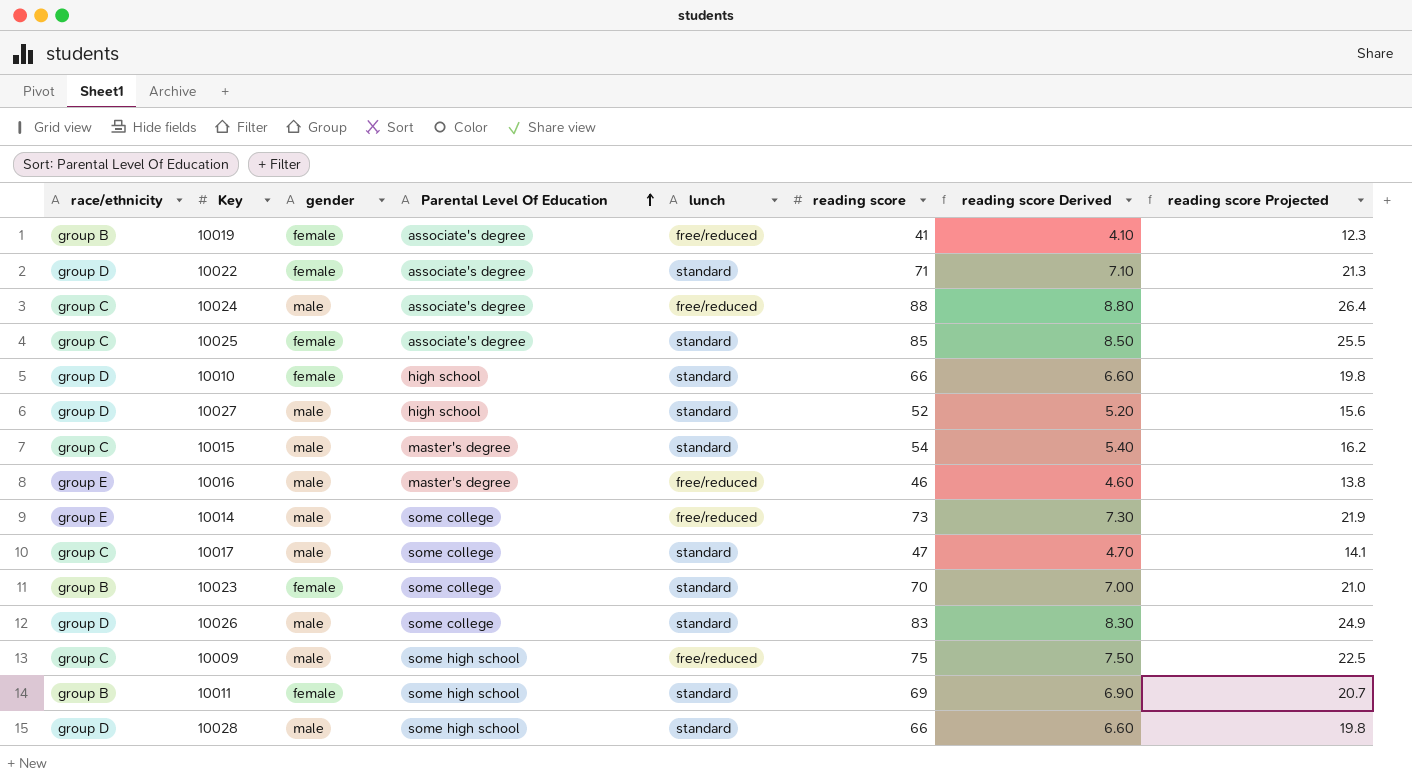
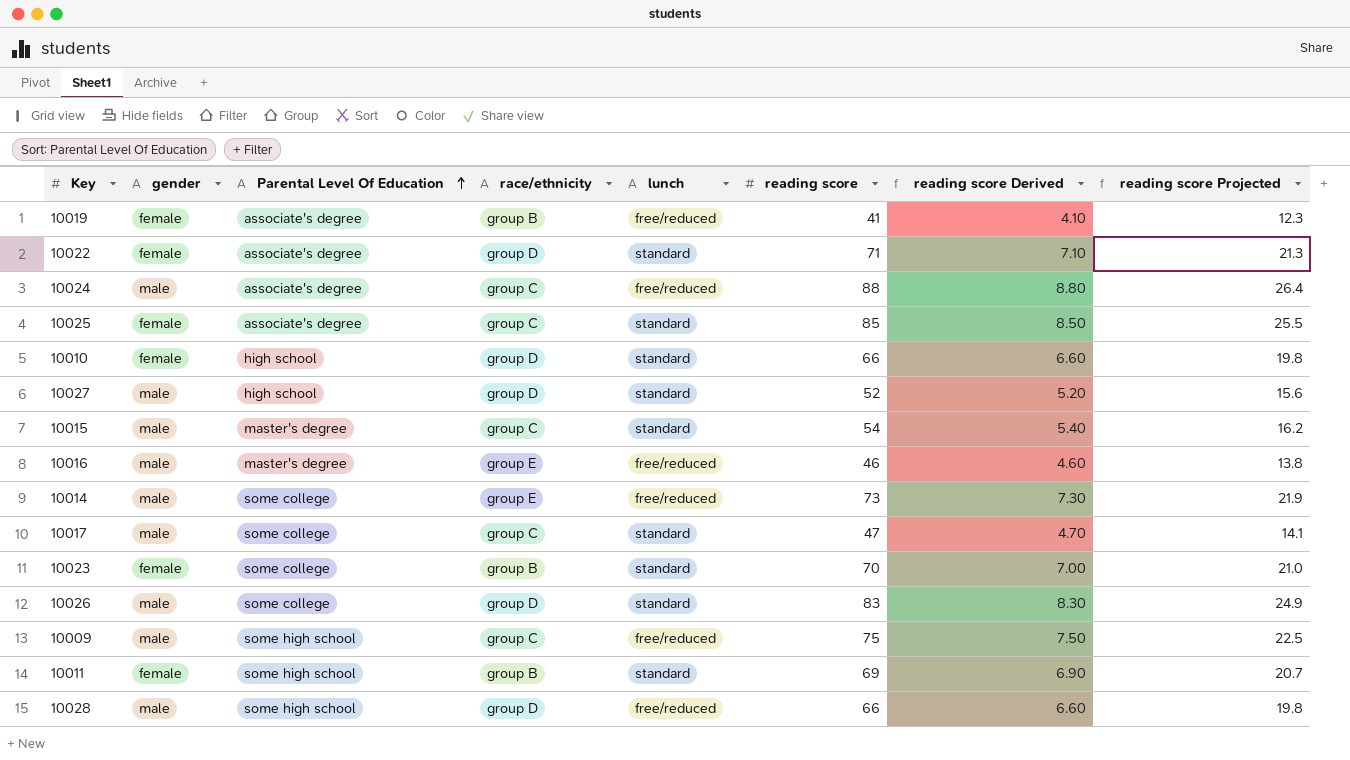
column race/ethnicity | position: 1 -> 4
10028 | lunch: standard -> free/reduced

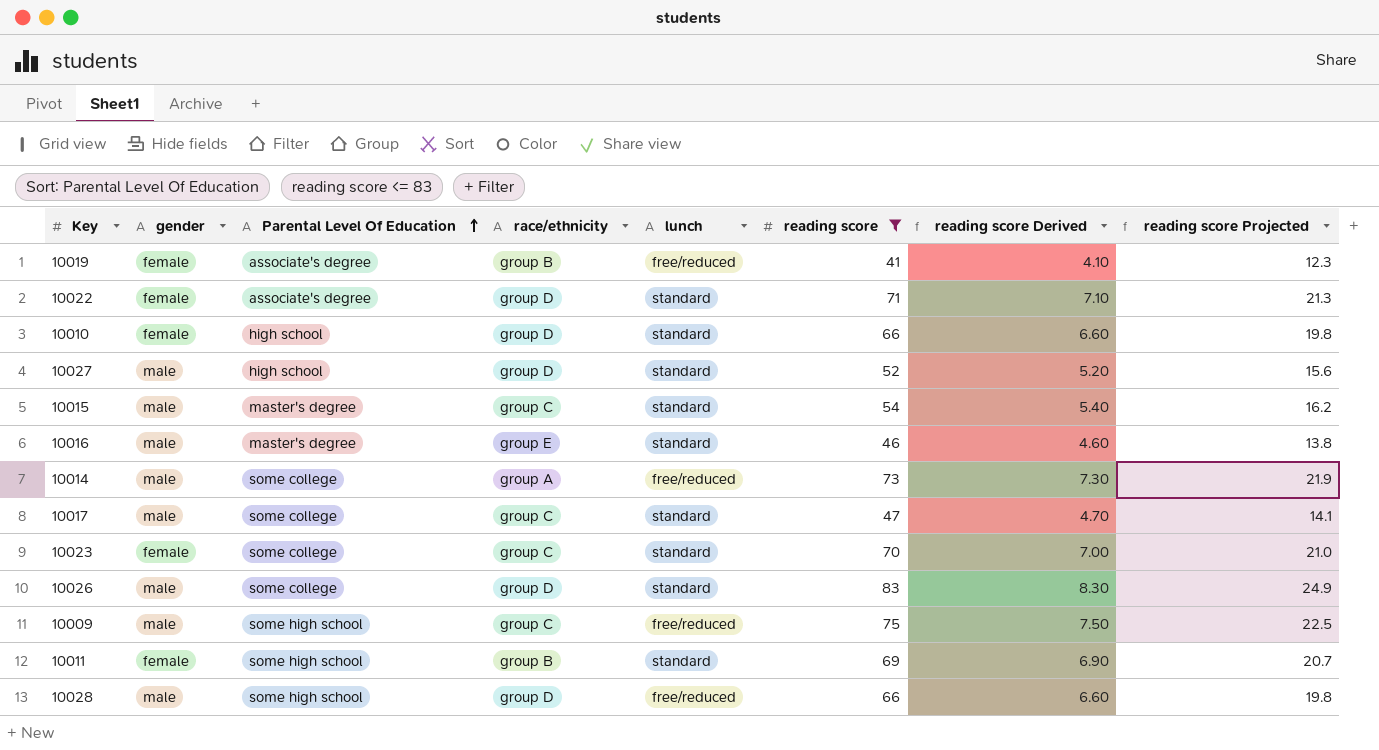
filter: none -> reading score <= 83
10016 | lunch: free/reduced -> standard
10014 | race/ethnicity: group E -> group A
10023 | race/ethnicity: group B -> group C

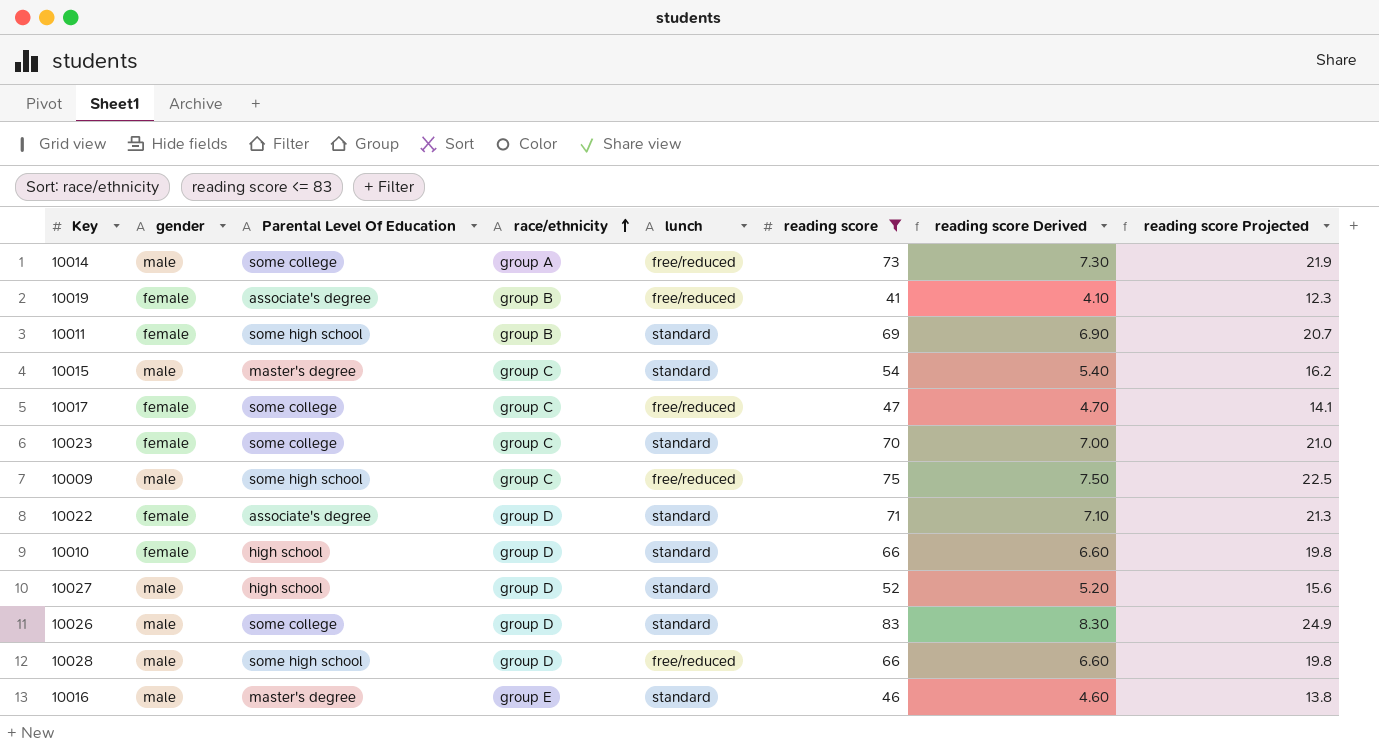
row order: Parental Level Of Education ascending -> race/ethnicity ascending
10017 | gender: male -> female
10017 | lunch: standard -> free/reduced

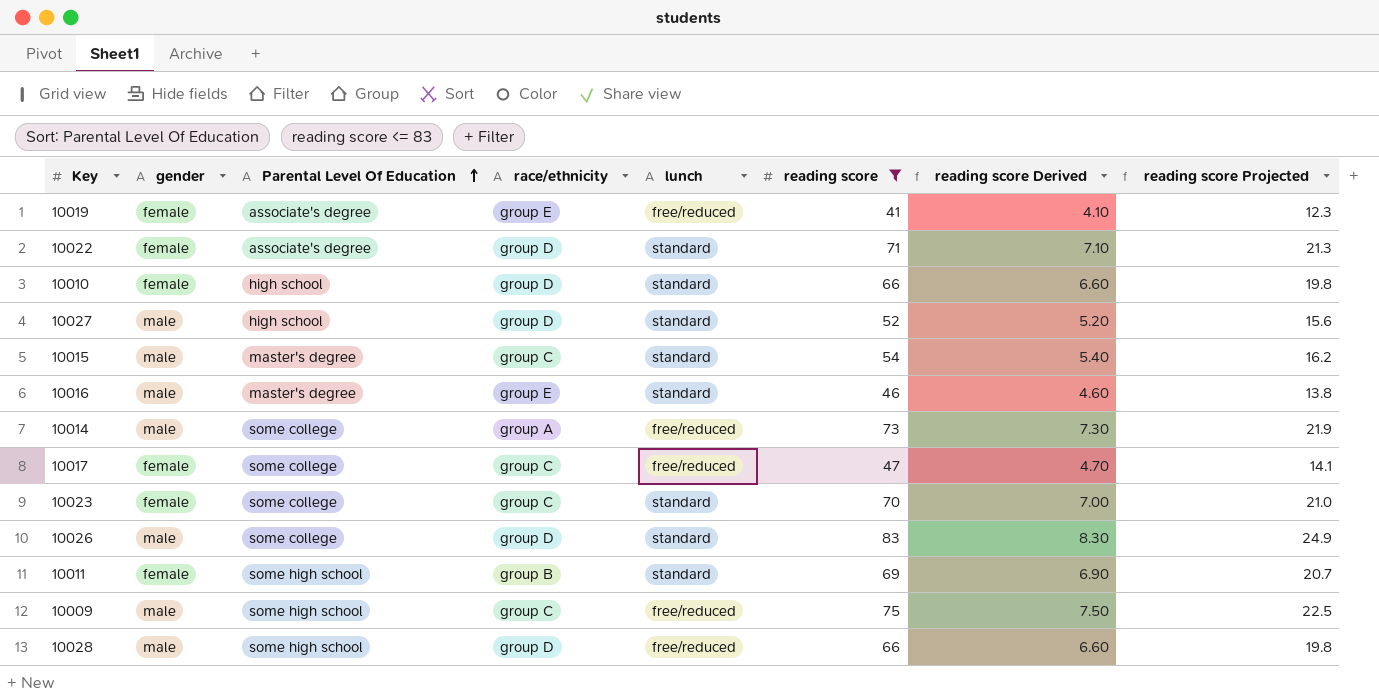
row order: race/ethnicity ascending -> Parental Level Of Education ascending
10019 | race/ethnicity: group B -> group E

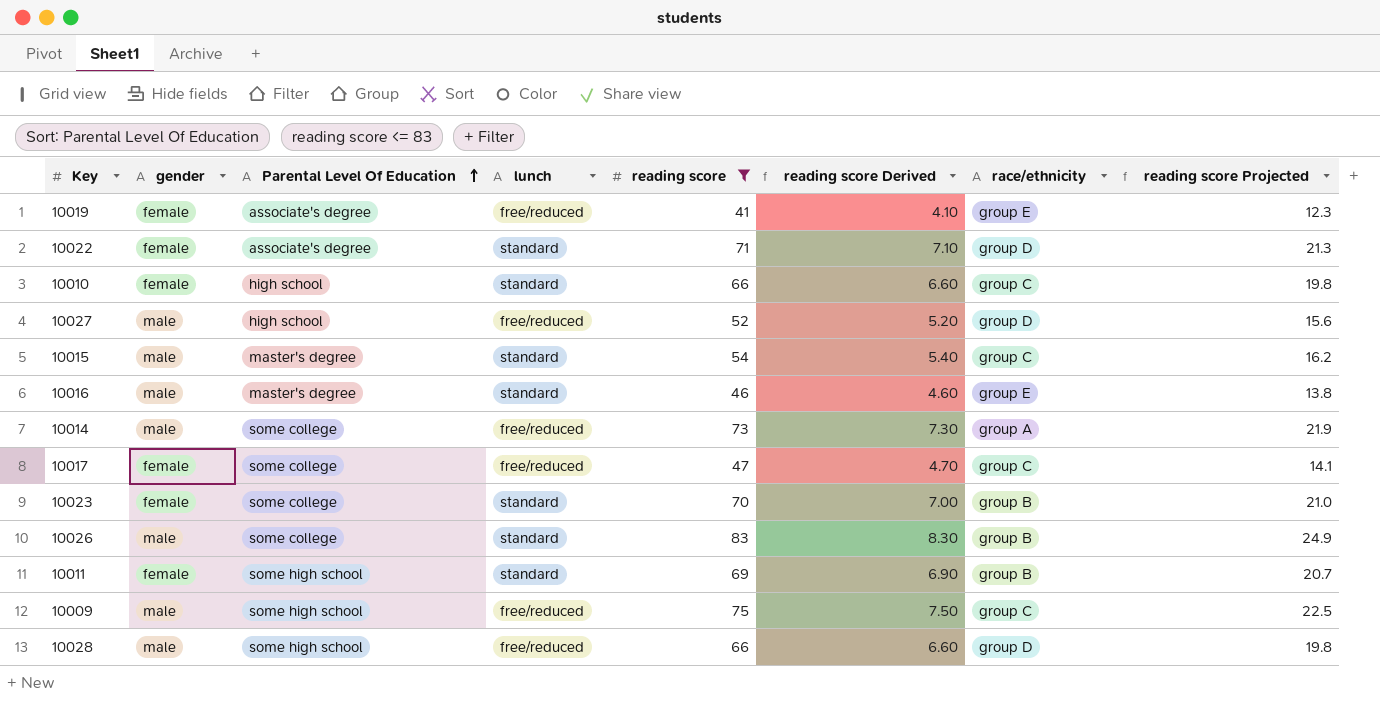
column race/ethnicity | position: 4 -> 7
10010 | race/ethnicity: group D -> group C
10027 | lunch: standard -> free/reduced
10023 | race/ethnicity: group C -> group B
10026 | race/ethnicity: group D -> group B

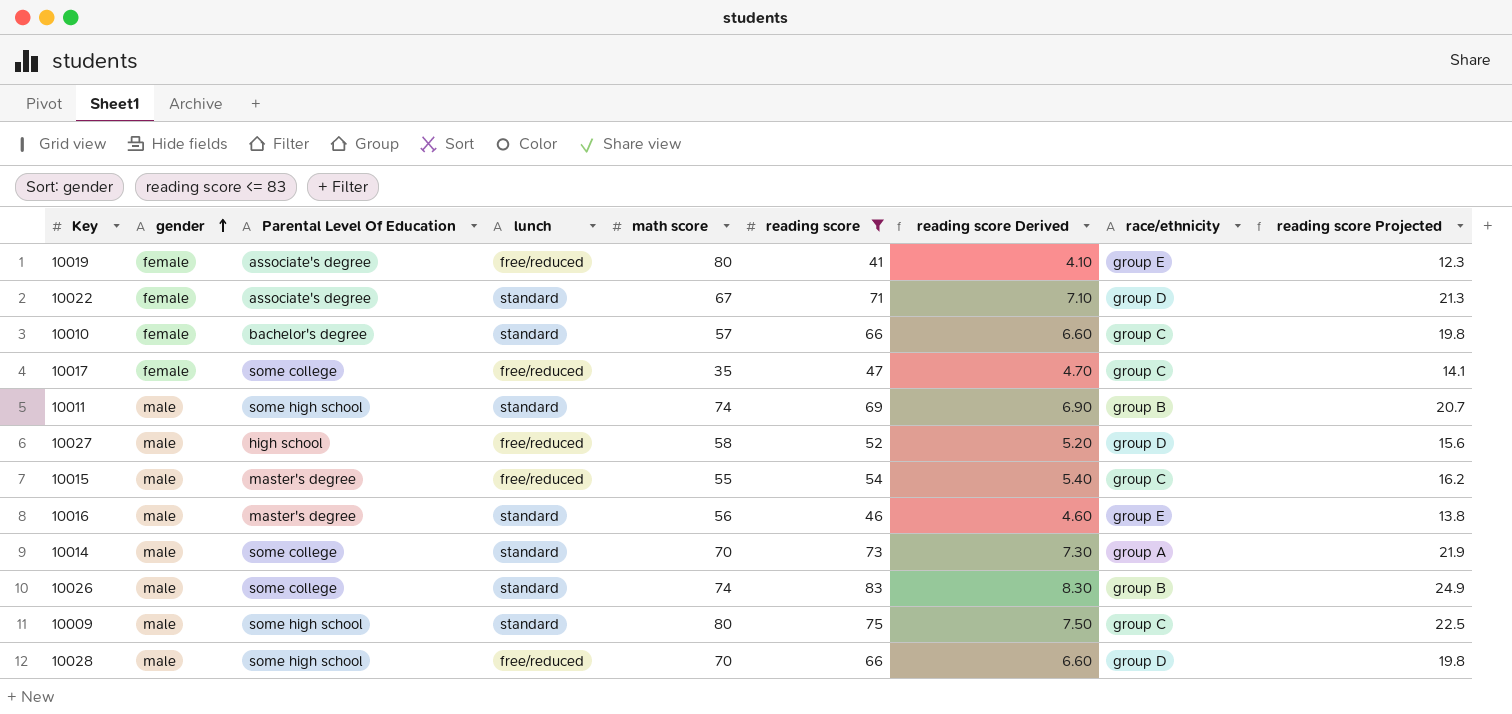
row order: Parental Level Of Education ascending -> gender ascending
column math score | position: none -> 5
row 10023: female | some college | standard | 70 | 7.00 | group B | 21.0 -> none
10010 | Parental Level Of Education: high school -> bachelor's degree
10011 | gender: female -> male
10015 | lunch: standard -> free/reduced
10014 | lunch: free/reduced -> standard
10009 | lunch: free/reduced -> standard

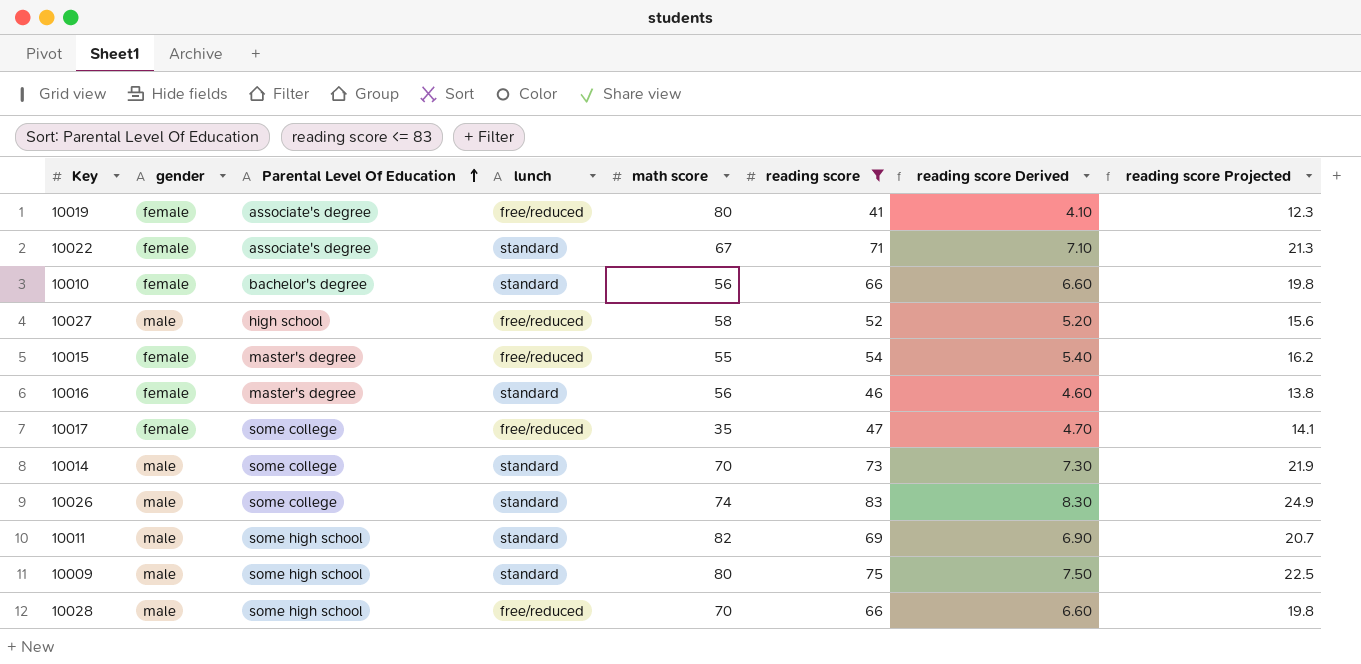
row order: gender ascending -> Parental Level Of Education ascending
column race/ethnicity | position: 8 -> none
10010 | math score: 57 -> 56
10015 | gender: male -> female
10016 | gender: male -> female
10011 | math score: 74 -> 82

